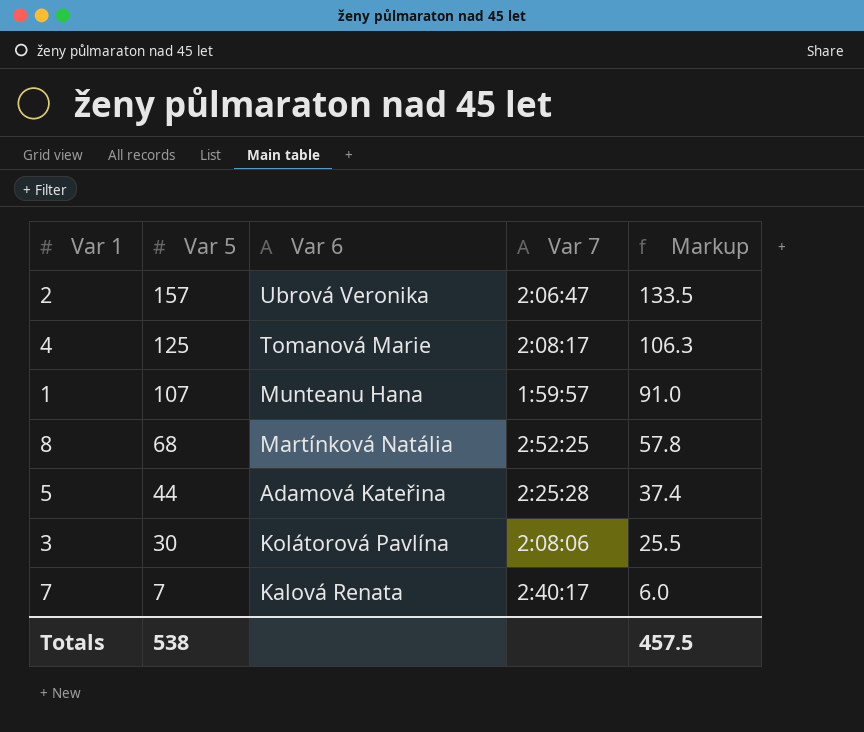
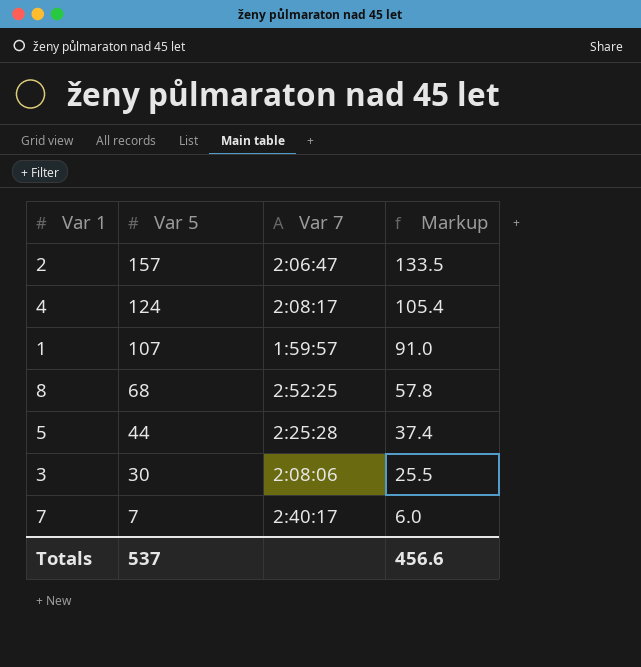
column Var 6 | position: 3 -> none
4 | Var 5: 125 -> 124
4 | Markup: 106.3 -> 105.4
Totals | Var 5: 538 -> 537
Totals | Markup: 457.5 -> 456.6

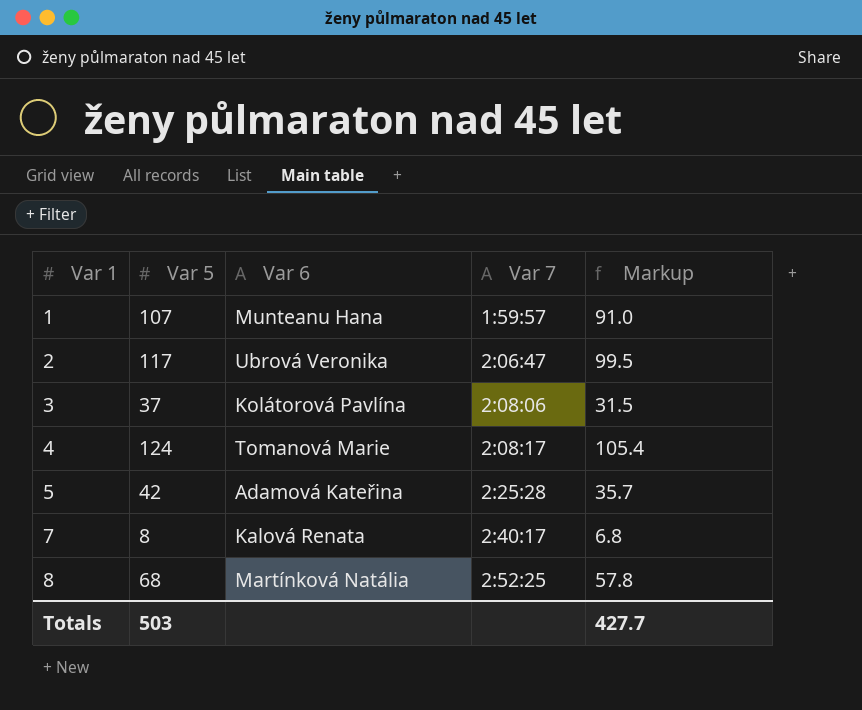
row order: Var 5 descending -> Var 1 ascending
column Var 6 | position: none -> 3
2 | Var 5: 157 -> 117
2 | Markup: 133.5 -> 99.5
3 | Var 5: 30 -> 37
3 | Markup: 25.5 -> 31.5
5 | Var 5: 44 -> 42
5 | Markup: 37.4 -> 35.7
7 | Var 5: 7 -> 8
7 | Markup: 6.0 -> 6.8
Totals | Var 5: 537 -> 503
Totals | Markup: 456.6 -> 427.7

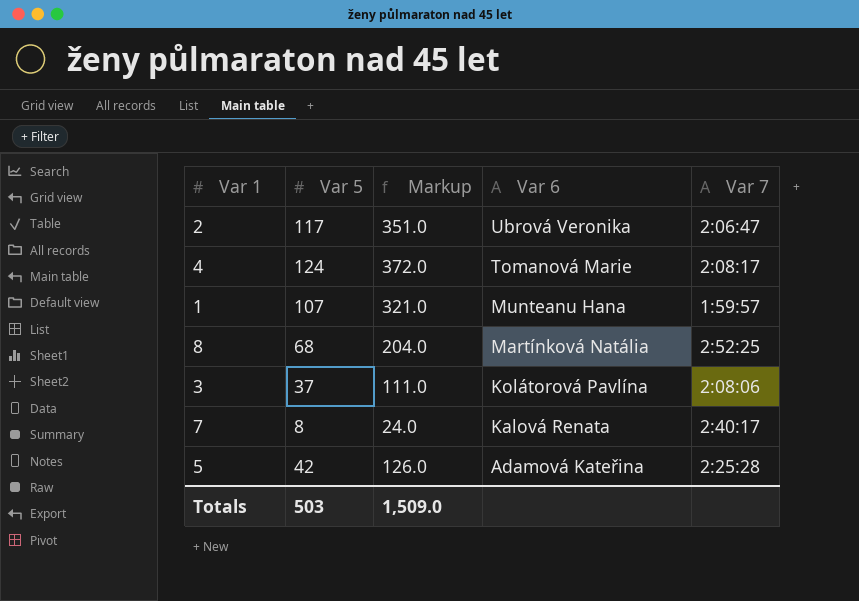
row order: Var 1 ascending -> Var 6 descending
column Markup | formula: [Var 5] * 0.85 -> [Var 5] * 3
column Markup | position: 5 -> 3
Totals | Markup: 427.7 -> 1,509.0

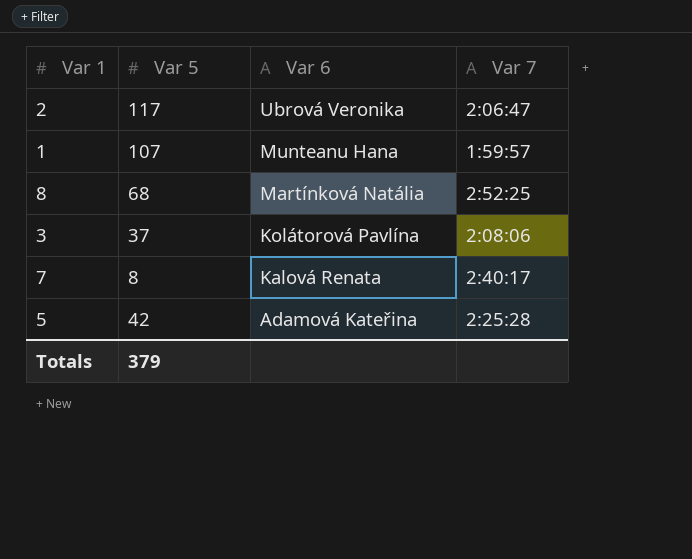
column Markup | formula: [Var 5] * 3 -> none
row 4: 124 | 372.0 | Tomanová Marie | 2:08:17 -> none
Totals | Var 5: 503 -> 379

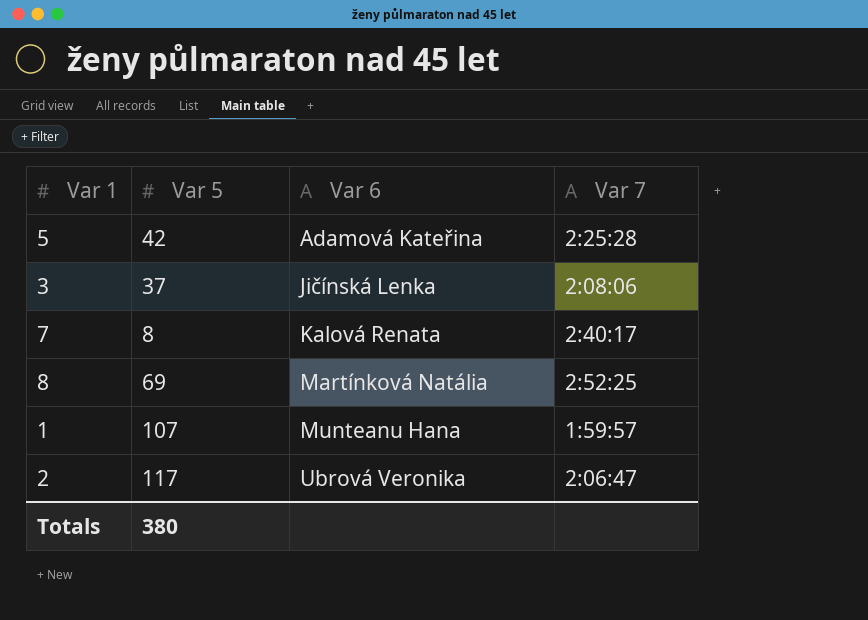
row order: Var 6 descending -> Var 6 ascending
3 | Var 6: Kolátorová Pavlína -> Jičínská Lenka
8 | Var 5: 68 -> 69
Totals | Var 5: 379 -> 380

